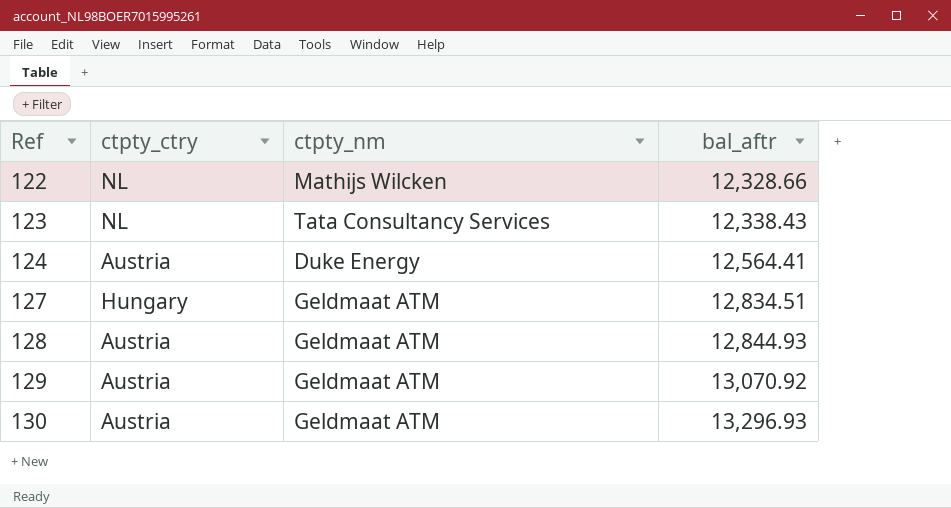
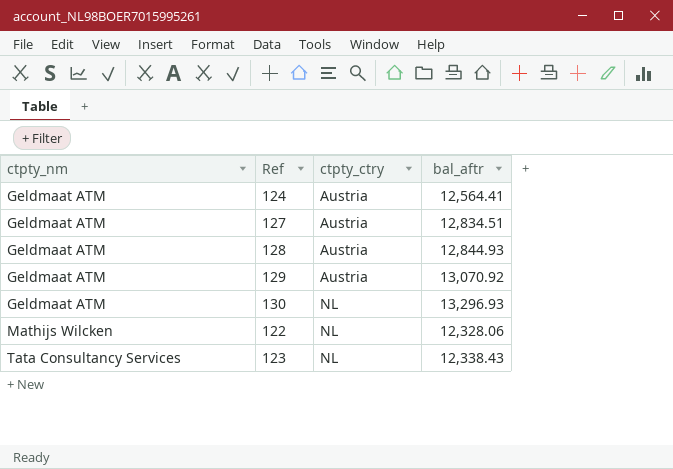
row order: Ref ascending -> ctpty_nm ascending
column ctpty_nm | position: 3 -> 1
124 | ctpty_nm: Duke Energy -> Geldmaat ATM
127 | ctpty_ctry: Hungary -> Austria
130 | ctpty_ctry: Austria -> NL
122 | bal_aftr: 12,328.66 -> 12,328.06

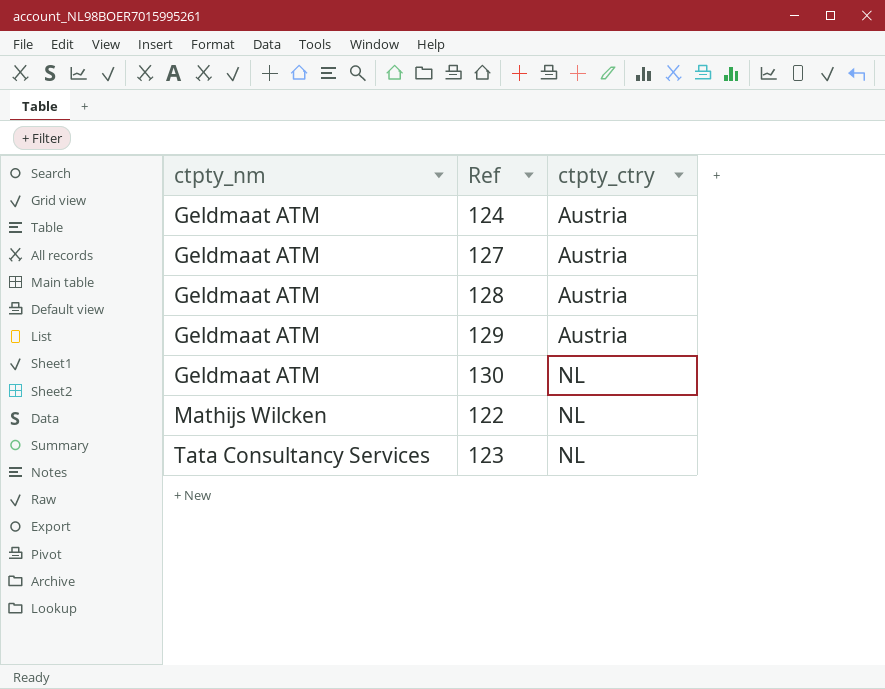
column bal_aftr | position: 4 -> none

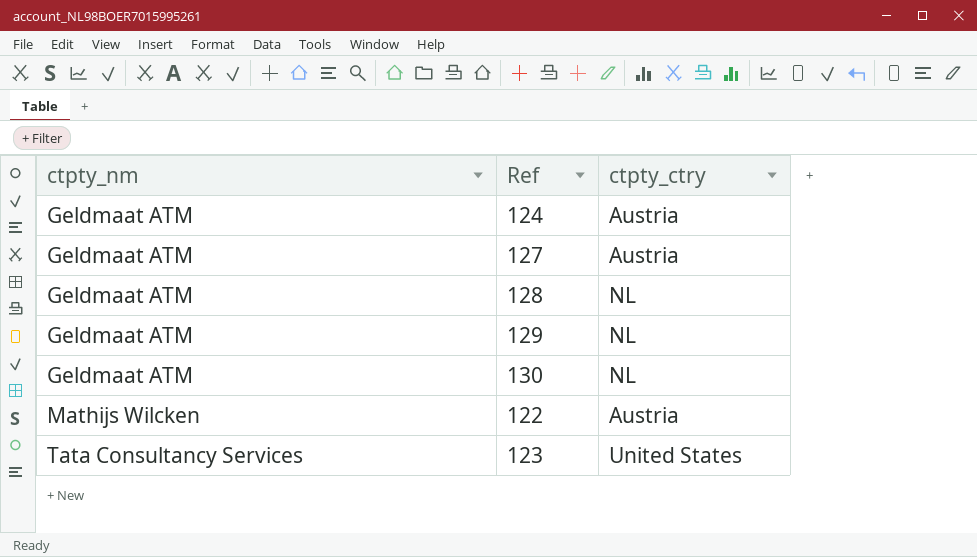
128 | ctpty_ctry: Austria -> NL
129 | ctpty_ctry: Austria -> NL
122 | ctpty_ctry: NL -> Austria
123 | ctpty_ctry: NL -> United States

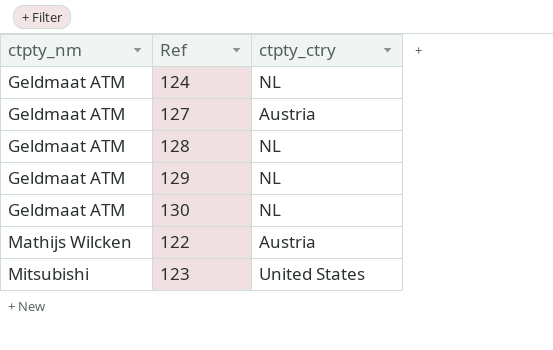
124 | ctpty_ctry: Austria -> NL
123 | ctpty_nm: Tata Consultancy Services -> Mitsubishi

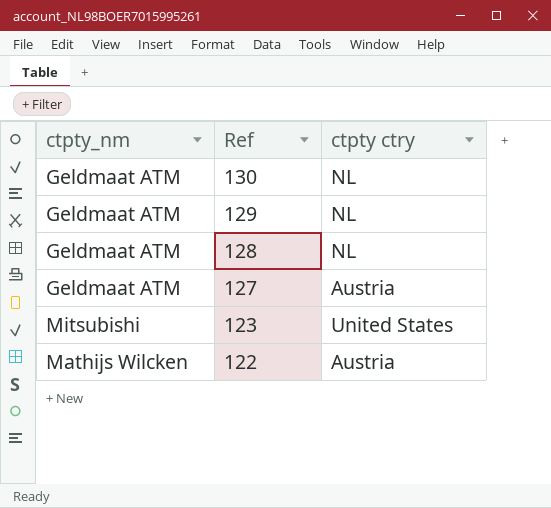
row order: ctpty_nm ascending -> Ref descending
column name: ctpty_ctry -> ctpty ctry
row 124: Geldmaat ATM | NL -> none

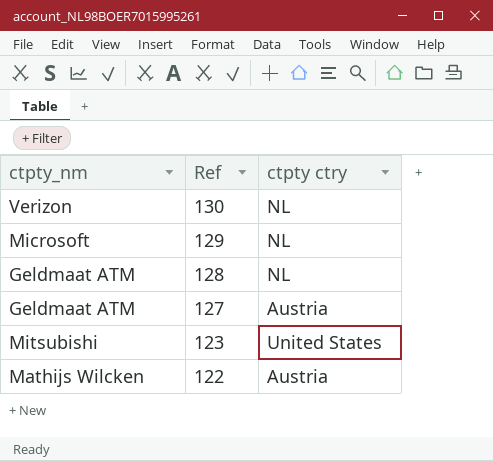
130 | ctpty_nm: Geldmaat ATM -> Verizon
129 | ctpty_nm: Geldmaat ATM -> Microsoft

